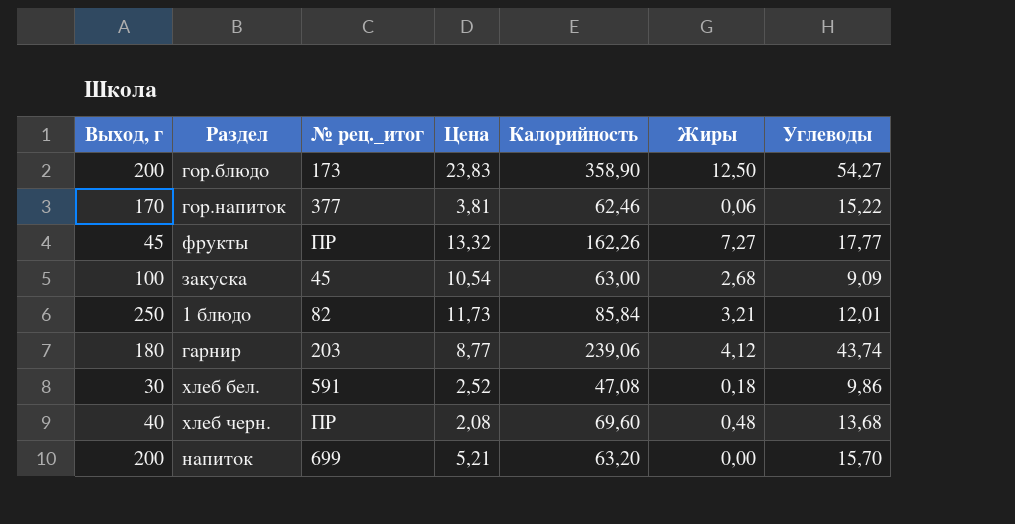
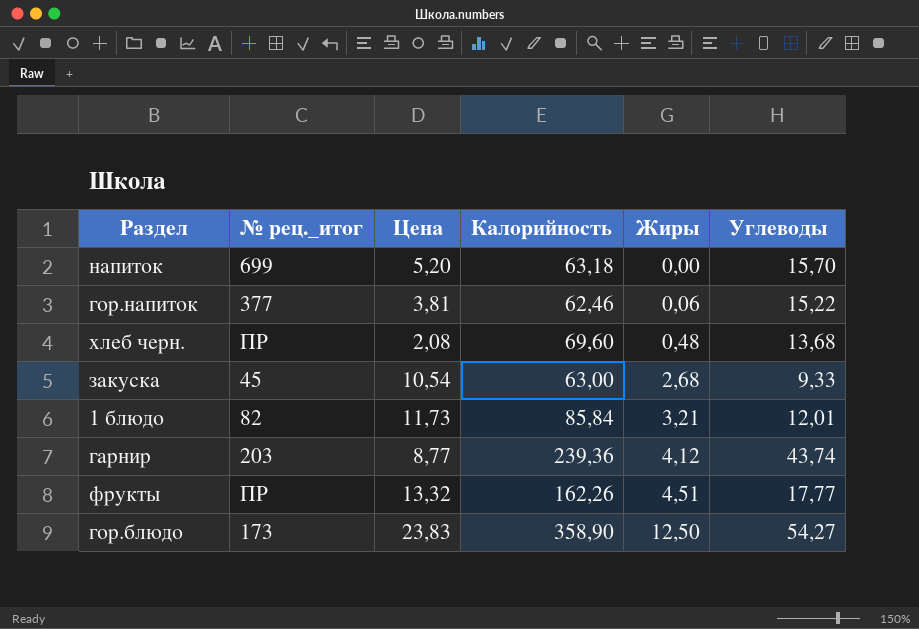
row order: none -> Жиры ascending
column Выход, г | position: 1 -> none
row хлеб бел.: 30 | 591 | 2,52 | 47,08 | 0,18 | 9,86 -> none
напиток | Цена: 5,21 -> 5,20
напиток | Калорийность: 63,20 -> 63,18
закуска | Углеводы: 9,09 -> 9,33
гарнир | Калорийность: 239,06 -> 239,36
фрукты | Жиры: 7,27 -> 4,51

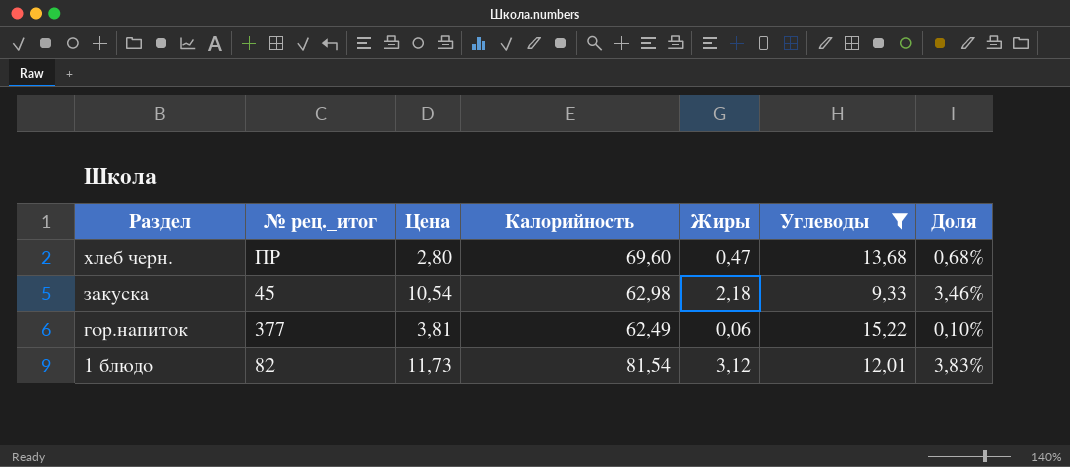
filter: none -> Углеводы <= 15,22
row order: Жиры ascending -> Раздел descending
column Доля | formula: none -> [Жиры] / [Калорийность]
хлеб черн. | Цена: 2,08 -> 2,80
хлеб черн. | Жиры: 0,48 -> 0,47
закуска | Калорийность: 63,00 -> 62,98
закуска | Жиры: 2,68 -> 2,18
гор.напиток | Калорийность: 62,46 -> 62,49
1 блюдо | Калорийность: 85,84 -> 81,54
1 блюдо | Жиры: 3,21 -> 3,12

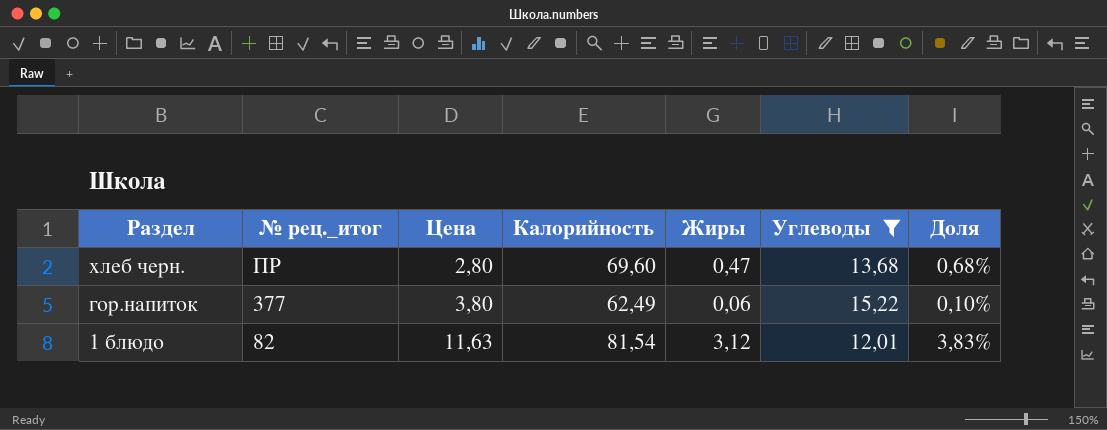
row закуска: 45 | 10,54 | 62,98 | 2,18 | 9,33 | 3,46% -> none
гор.напиток | Цена: 3,81 -> 3,80
1 блюдо | Цена: 11,73 -> 11,63

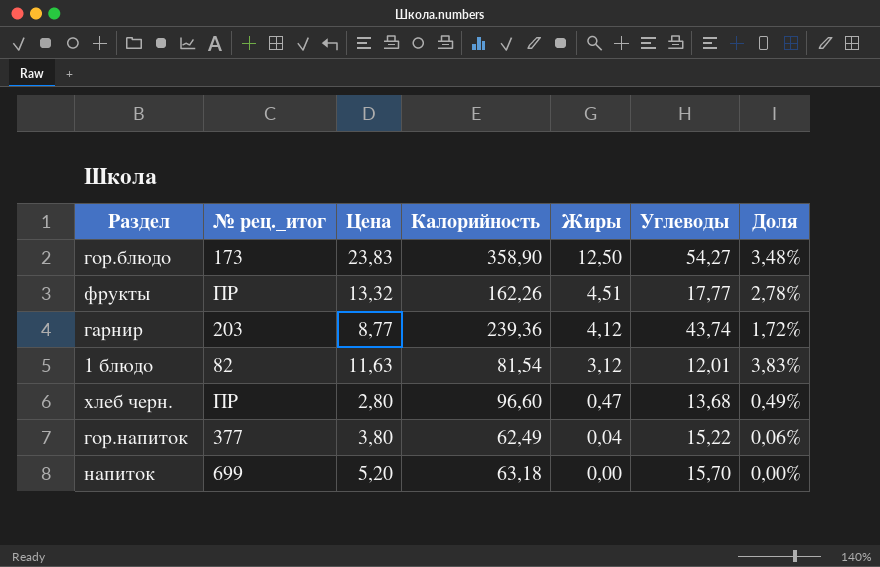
filter: Углеводы <= 15,22 -> none
row order: Раздел descending -> Жиры descending
хлеб черн. | Калорийность: 69,60 -> 96,60
хлеб черн. | Доля: 0,68% -> 0,49%
гор.напиток | Жиры: 0,06 -> 0,04
гор.напиток | Доля: 0,10% -> 0,06%

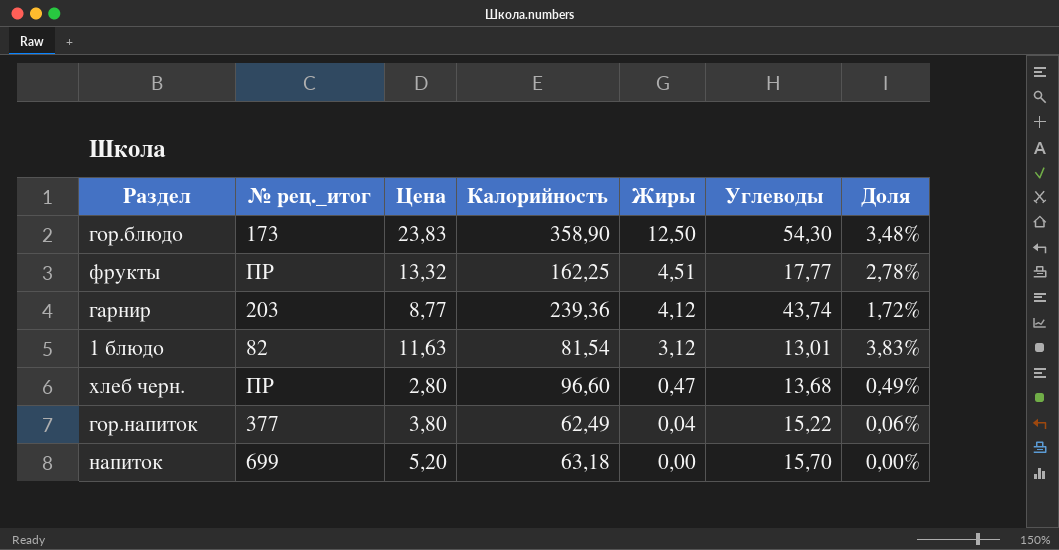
гор.блюдо | Углеводы: 54,27 -> 54,30
фрукты | Калорийность: 162,26 -> 162,25
1 блюдо | Углеводы: 12,01 -> 13,01

